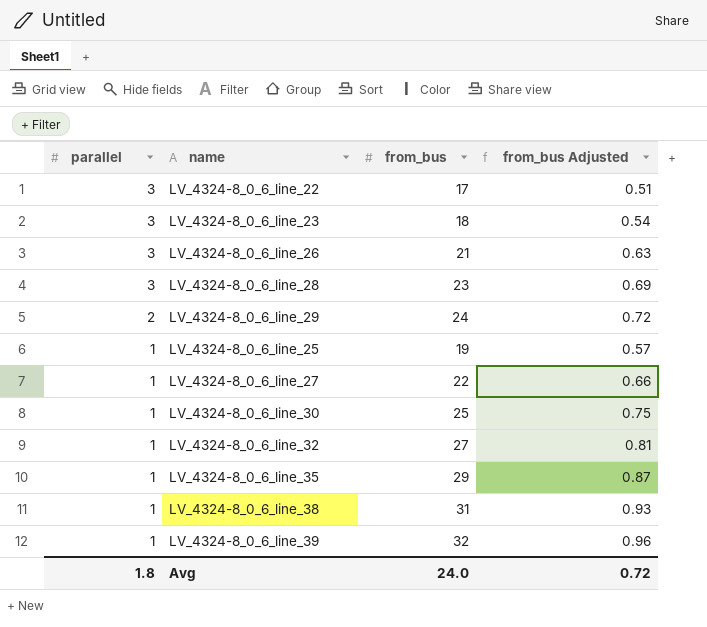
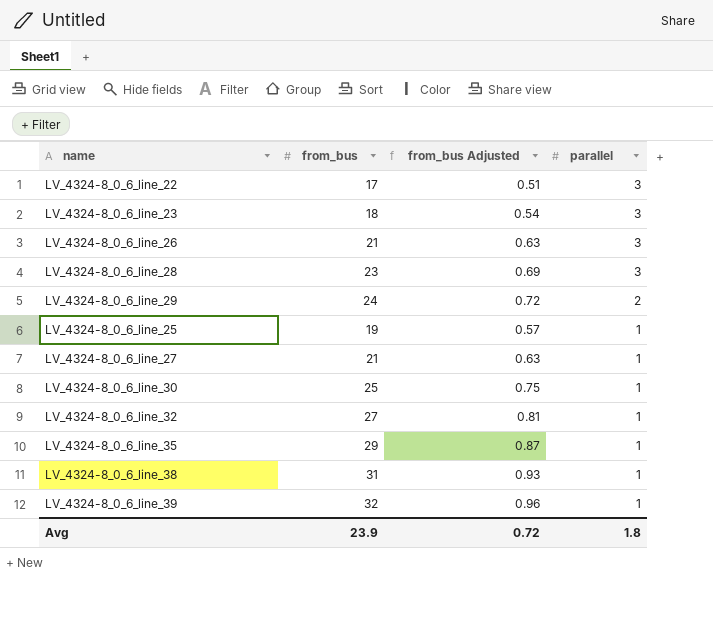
column parallel | position: 1 -> 4
LV_4324-8_0_6_line_27 | from_bus: 22 -> 21
LV_4324-8_0_6_line_27 | from_bus Adjusted: 0.66 -> 0.63
Avg | from_bus: 24.0 -> 23.9

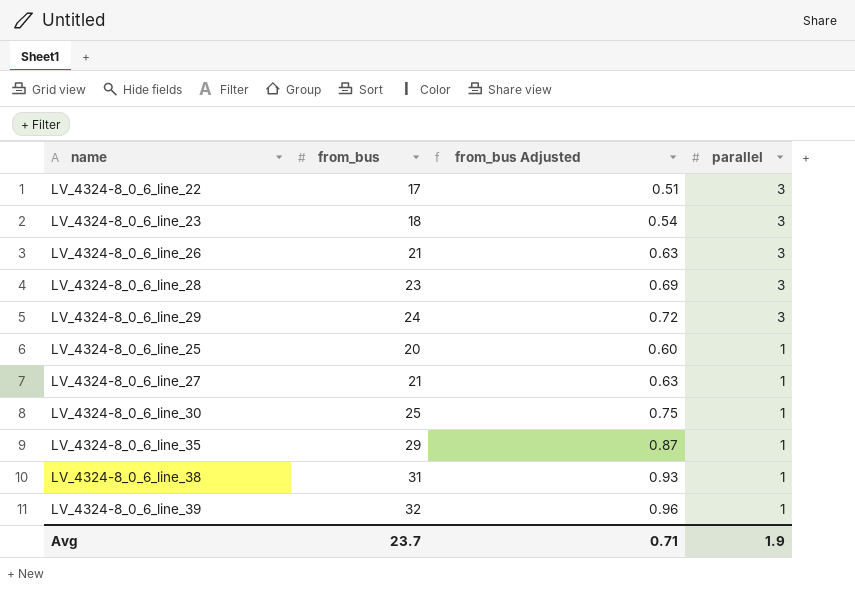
row LV_4324-8_0_6_line_32: 27 | 0.81 | 1 -> none
LV_4324-8_0_6_line_29 | parallel: 2 -> 3
LV_4324-8_0_6_line_25 | from_bus: 19 -> 20
LV_4324-8_0_6_line_25 | from_bus Adjusted: 0.57 -> 0.60
Avg | from_bus: 23.9 -> 23.7
Avg | from_bus Adjusted: 0.72 -> 0.71
Avg | parallel: 1.8 -> 1.9

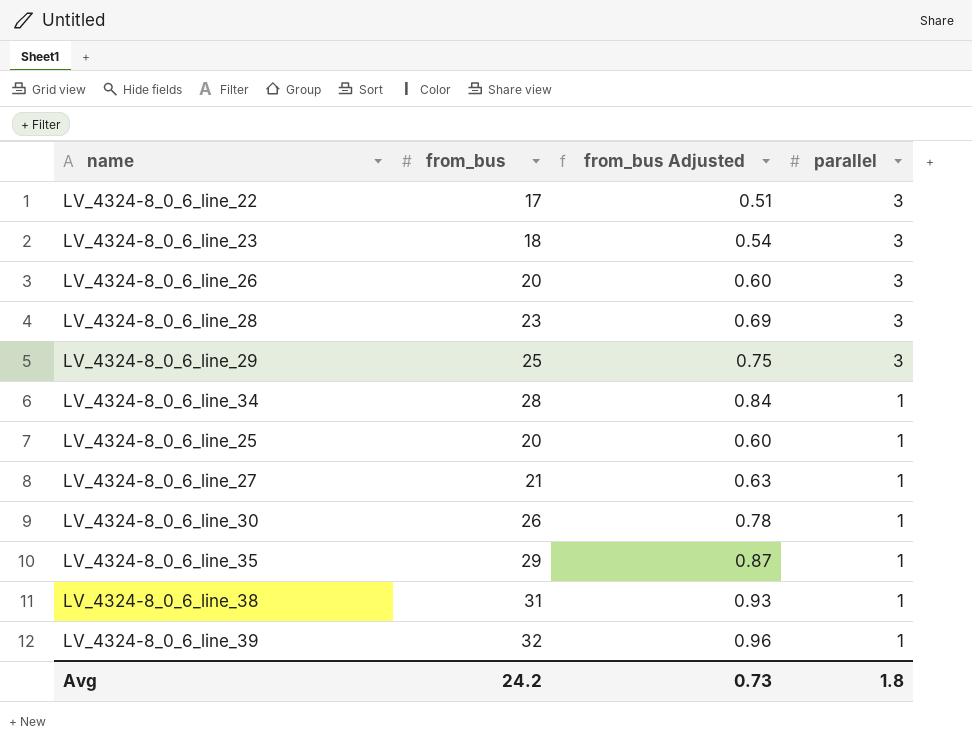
LV_4324-8_0_6_line_26 | from_bus: 21 -> 20
LV_4324-8_0_6_line_26 | from_bus Adjusted: 0.63 -> 0.60
LV_4324-8_0_6_line_29 | from_bus: 24 -> 25
LV_4324-8_0_6_line_29 | from_bus Adjusted: 0.72 -> 0.75
row LV_4324-8_0_6_line_34: none -> 28 | 0.84 | 1
LV_4324-8_0_6_line_30 | from_bus: 25 -> 26
LV_4324-8_0_6_line_30 | from_bus Adjusted: 0.75 -> 0.78
Avg | from_bus: 23.7 -> 24.2
Avg | from_bus Adjusted: 0.71 -> 0.73
Avg | parallel: 1.9 -> 1.8

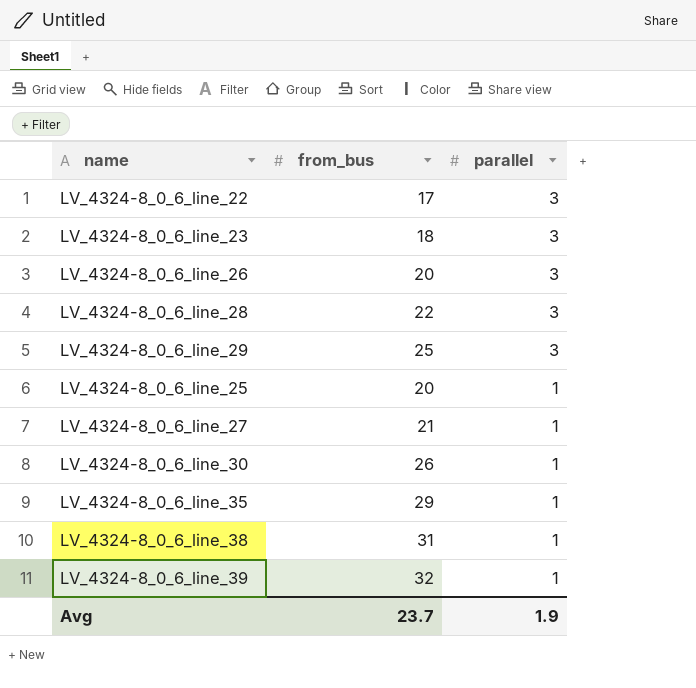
column from_bus Adjusted | formula: [from_bus] * 0.03 -> none
row LV_4324-8_0_6_line_34: 28 | 0.84 | 1 -> none
LV_4324-8_0_6_line_28 | from_bus: 23 -> 22
Avg | from_bus: 24.2 -> 23.7
Avg | parallel: 1.8 -> 1.9

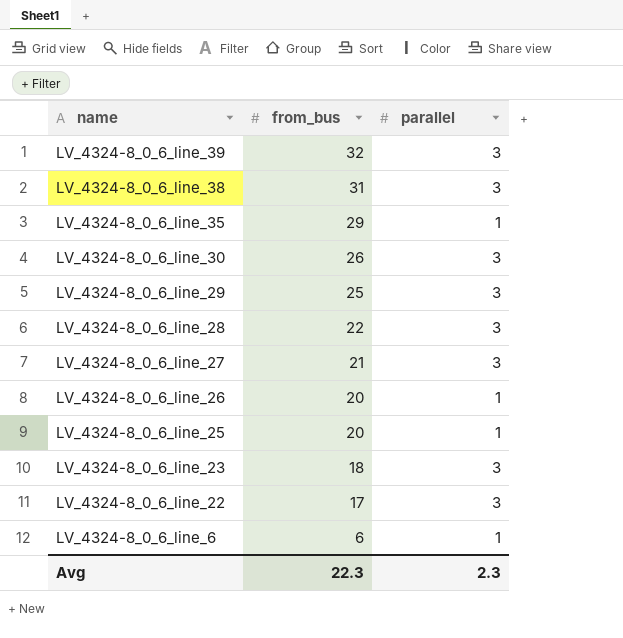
row order: parallel descending -> name descending
LV_4324-8_0_6_line_39 | parallel: 1 -> 3
LV_4324-8_0_6_line_38 | parallel: 1 -> 3
LV_4324-8_0_6_line_30 | parallel: 1 -> 3
LV_4324-8_0_6_line_27 | parallel: 1 -> 3
LV_4324-8_0_6_line_26 | parallel: 3 -> 1
row LV_4324-8_0_6_line_6: none -> 6 | 1
Avg | from_bus: 23.7 -> 22.3
Avg | parallel: 1.9 -> 2.3

